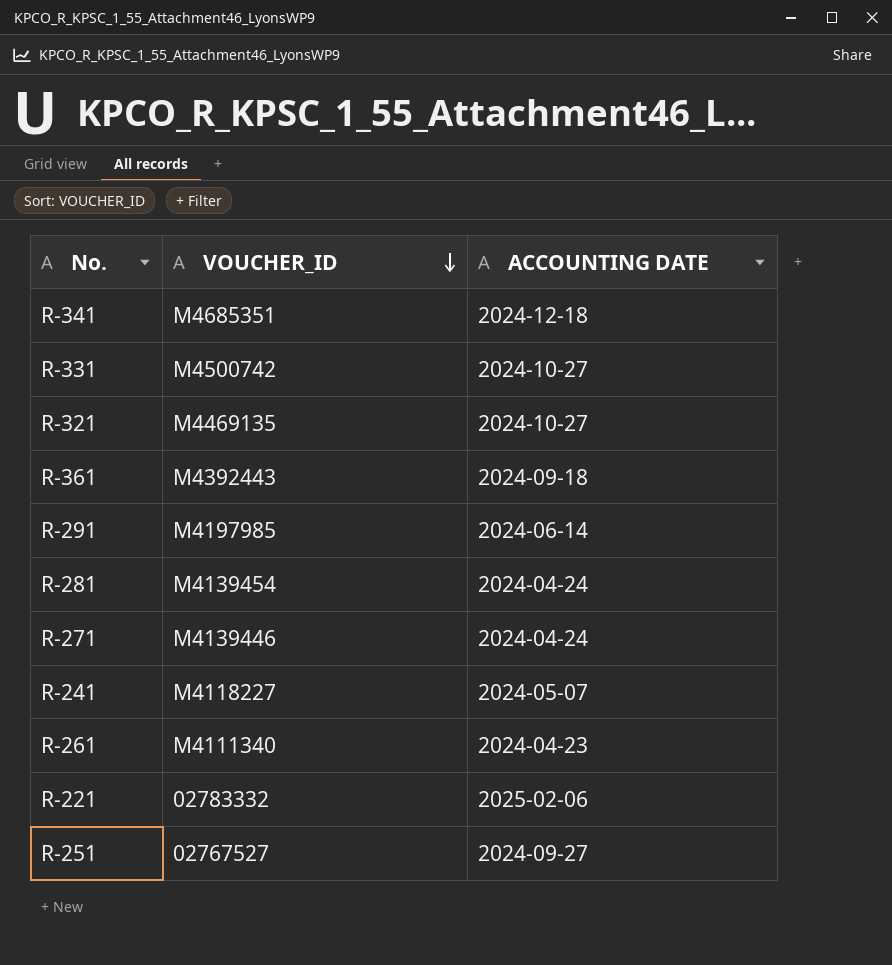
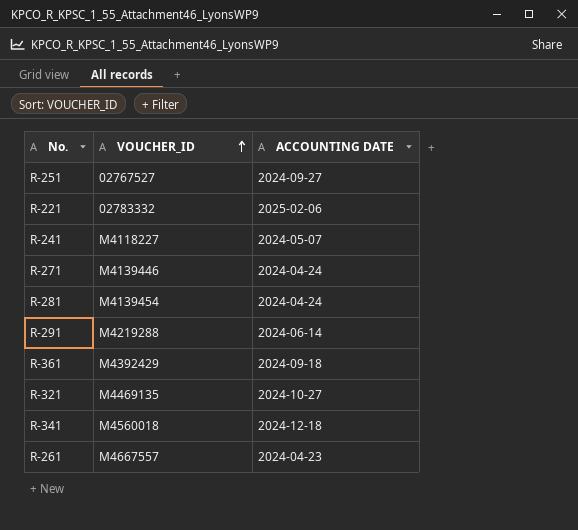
row order: VOUCHER_ID descending -> VOUCHER_ID ascending
row R-331: M4500742 | 2024-10-27 -> none
R-291 | VOUCHER_ID: M4197985 -> M4219288
R-361 | VOUCHER_ID: M4392443 -> M4392429
R-341 | VOUCHER_ID: M4685351 -> M4560018
R-261 | VOUCHER_ID: M4111340 -> M4667557

